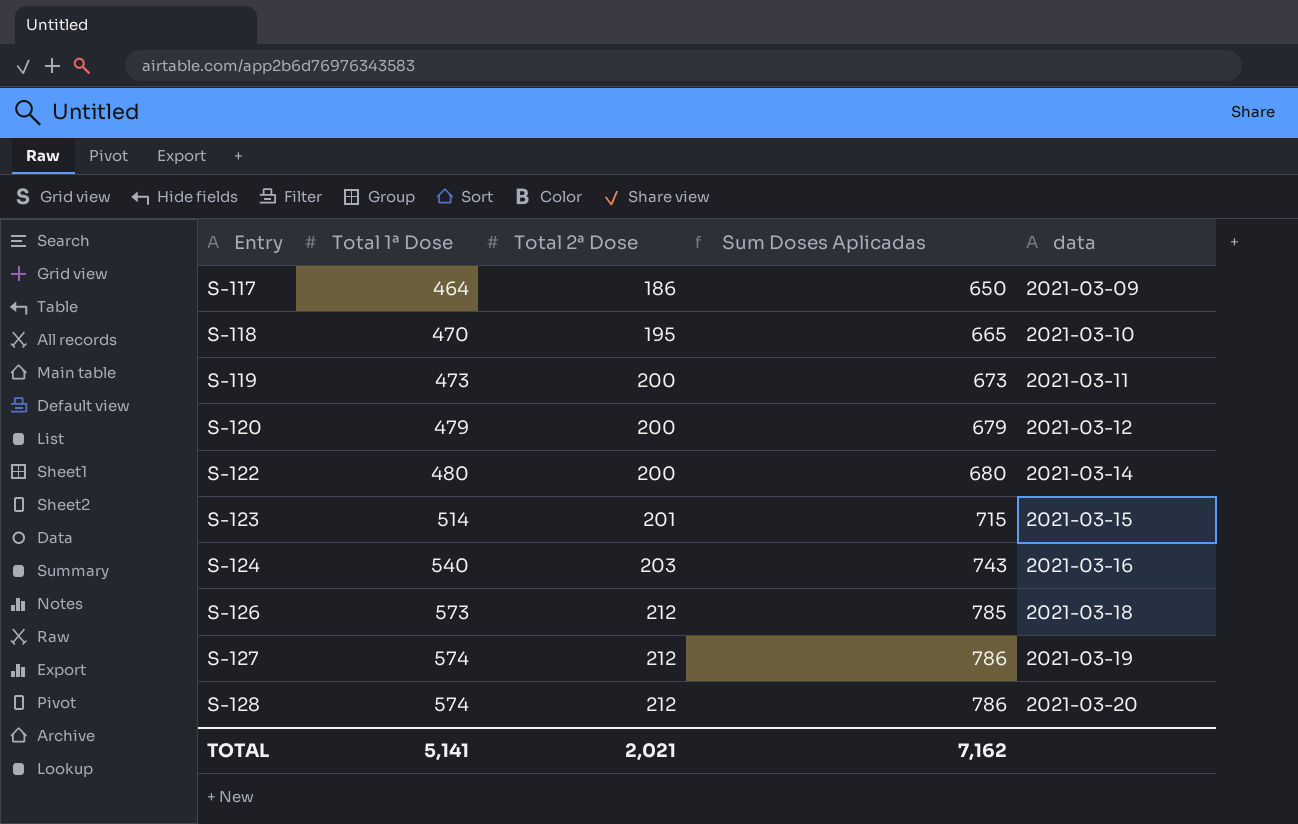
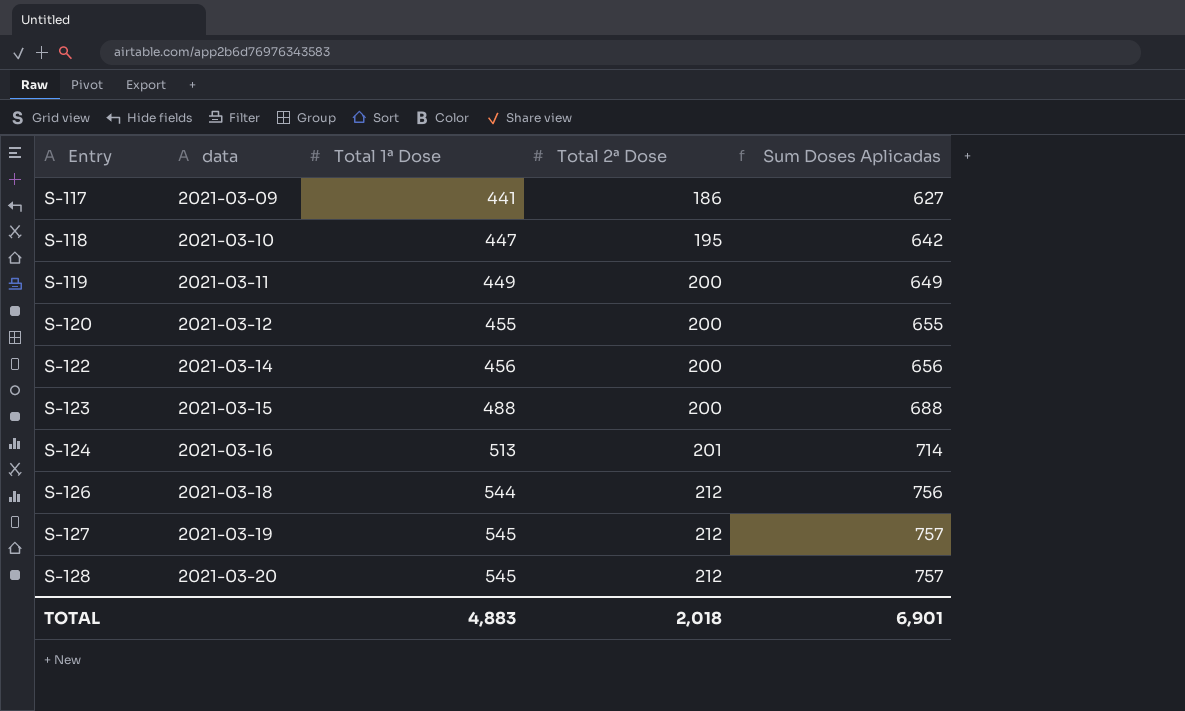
column data | position: 5 -> 2
S-117 | Total 1ª Dose: 464 -> 441
S-117 | Sum Doses Aplicadas: 650 -> 627
S-118 | Total 1ª Dose: 470 -> 447
S-118 | Sum Doses Aplicadas: 665 -> 642
S-119 | Total 1ª Dose: 473 -> 449
S-119 | Sum Doses Aplicadas: 673 -> 649
S-120 | Total 1ª Dose: 479 -> 455
S-120 | Sum Doses Aplicadas: 679 -> 655
S-122 | Total 1ª Dose: 480 -> 456
S-122 | Sum Doses Aplicadas: 680 -> 656
S-123 | Total 1ª Dose: 514 -> 488
S-123 | Total 2ª Dose: 201 -> 200
S-123 | Sum Doses Aplicadas: 715 -> 688
S-124 | Total 1ª Dose: 540 -> 513
S-124 | Total 2ª Dose: 203 -> 201
S-124 | Sum Doses Aplicadas: 743 -> 714
S-126 | Total 1ª Dose: 573 -> 544
S-126 | Sum Doses Aplicadas: 785 -> 756
S-127 | Total 1ª Dose: 574 -> 545
S-127 | Sum Doses Aplicadas: 786 -> 757
S-128 | Total 1ª Dose: 574 -> 545
S-128 | Sum Doses Aplicadas: 786 -> 757
TOTAL | Total 1ª Dose: 5,141 -> 4,883
TOTAL | Total 2ª Dose: 2,021 -> 2,018
TOTAL | Sum Doses Aplicadas: 7,162 -> 6,901

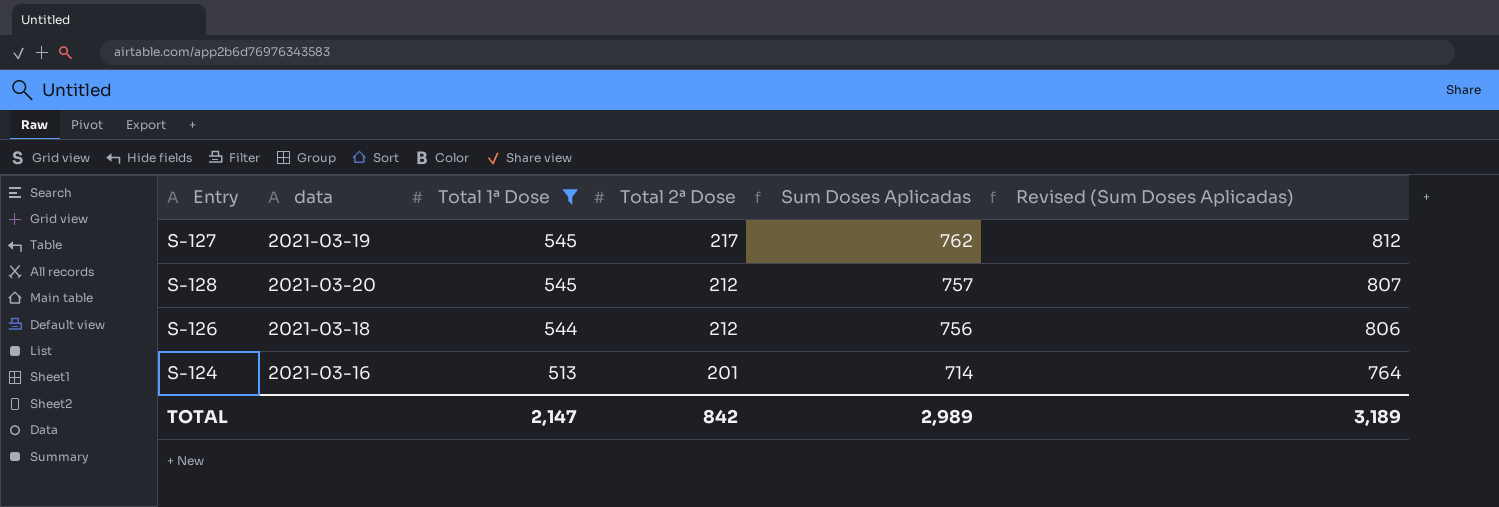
filter: none -> Total 1ª Dose >= 513
row order: Entry ascending -> Total 1ª Dose descending
column Revised (Sum Doses Aplicadas) | formula: none -> [Sum Doses Aplicadas] + 50
S-127 | Total 2ª Dose: 212 -> 217
S-127 | Sum Doses Aplicadas: 757 -> 762
TOTAL | Total 1ª Dose: 4,883 -> 2,147
TOTAL | Total 2ª Dose: 2,018 -> 842
TOTAL | Sum Doses Aplicadas: 6,901 -> 2,989

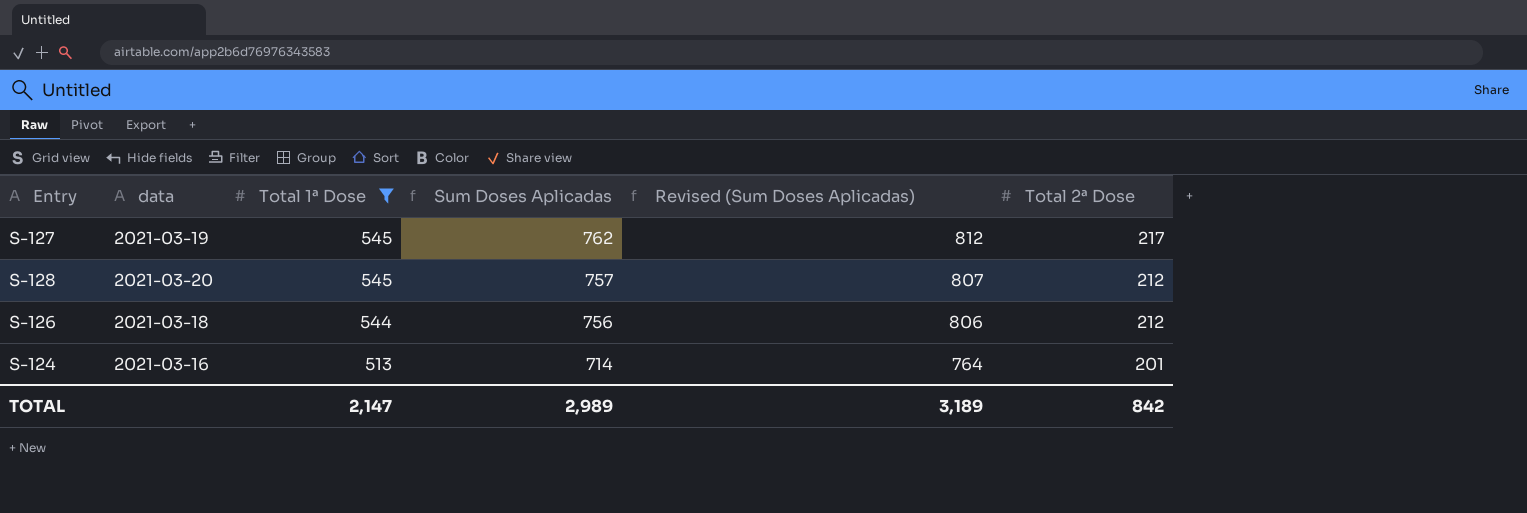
column Total 2ª Dose | position: 4 -> 6

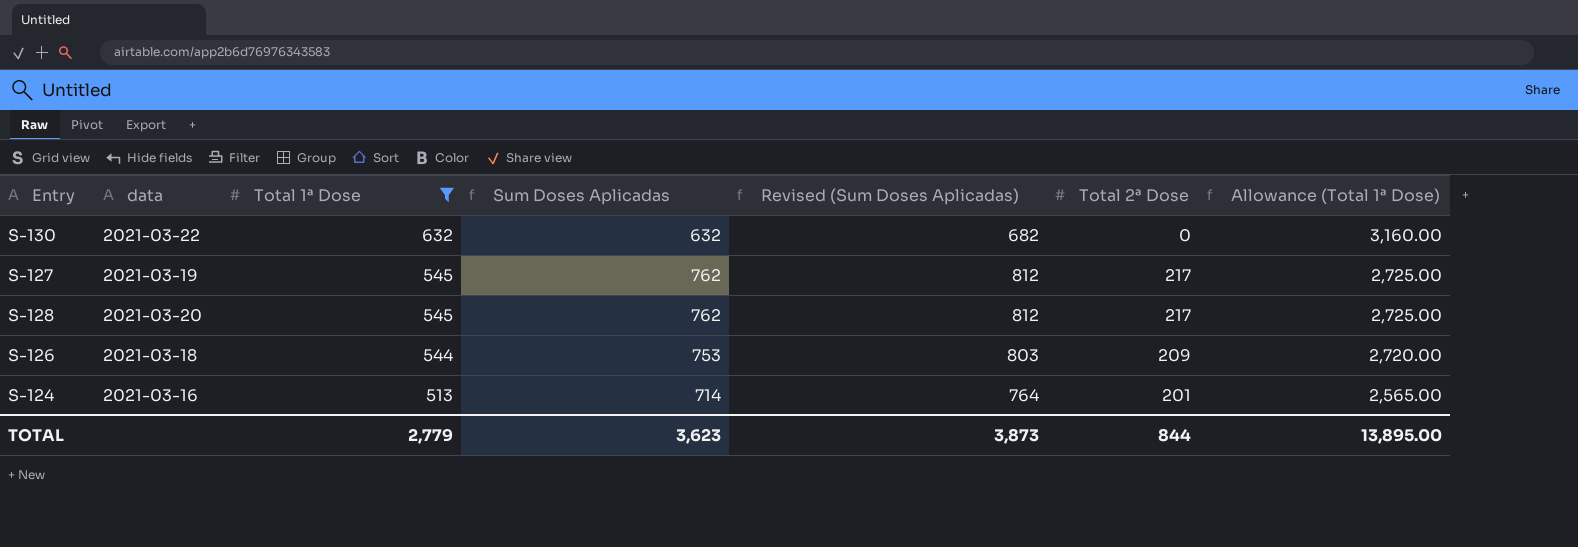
column Allowance (Total 1ª Dose) | formula: none -> [Total 1ª Dose] * 5
row S-130: none -> 2021-03-22 | 632 | 632 | 682 | 0 | 3,160.00
S-128 | Sum Doses Aplicadas: 757 -> 762
S-128 | Revised (Sum Doses Aplicadas): 807 -> 812
S-128 | Total 2ª Dose: 212 -> 217
S-126 | Sum Doses Aplicadas: 756 -> 753
S-126 | Revised (Sum Doses Aplicadas): 806 -> 803
S-126 | Total 2ª Dose: 212 -> 209
TOTAL | Total 1ª Dose: 2,147 -> 2,779
TOTAL | Sum Doses Aplicadas: 2,989 -> 3,623
TOTAL | Revised (Sum Doses Aplicadas): 3,189 -> 3,873
TOTAL | Total 2ª Dose: 842 -> 844

